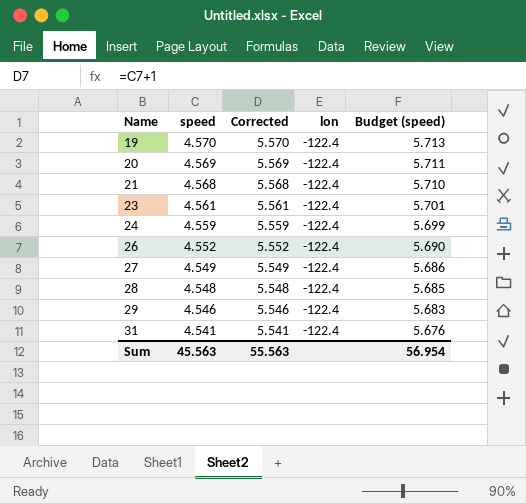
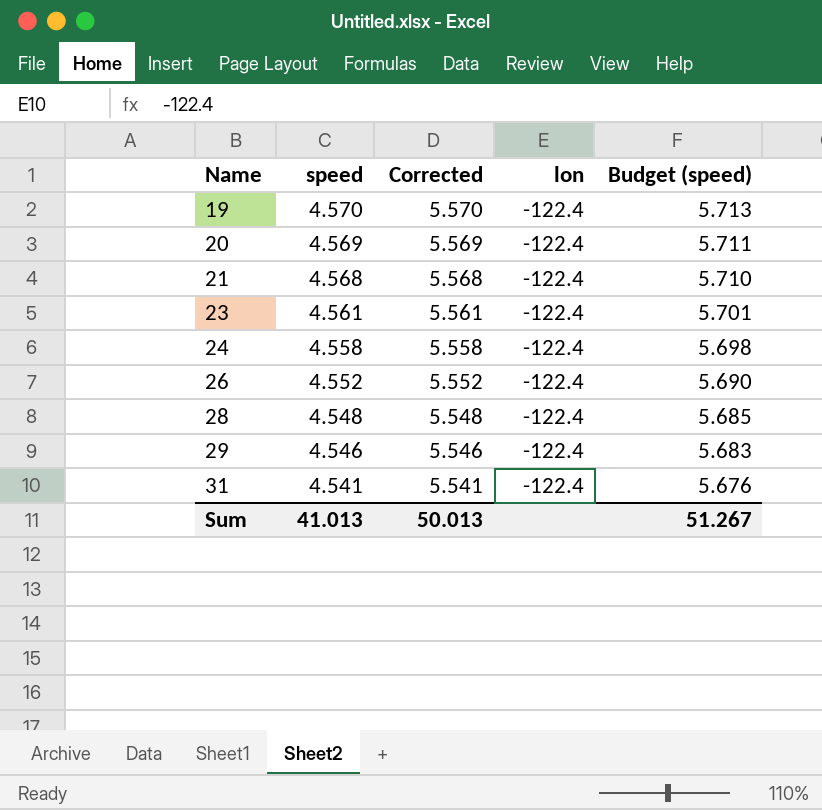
row 27: 4.549 | 5.549 | -122.4 | 5.686 -> none
24 | speed: 4.559 -> 4.558
24 | Corrected: 5.559 -> 5.558
24 | Budget (speed): 5.699 -> 5.698
Sum | speed: 45.563 -> 41.013
Sum | Corrected: 55.563 -> 50.013
Sum | Budget (speed): 56.954 -> 51.267

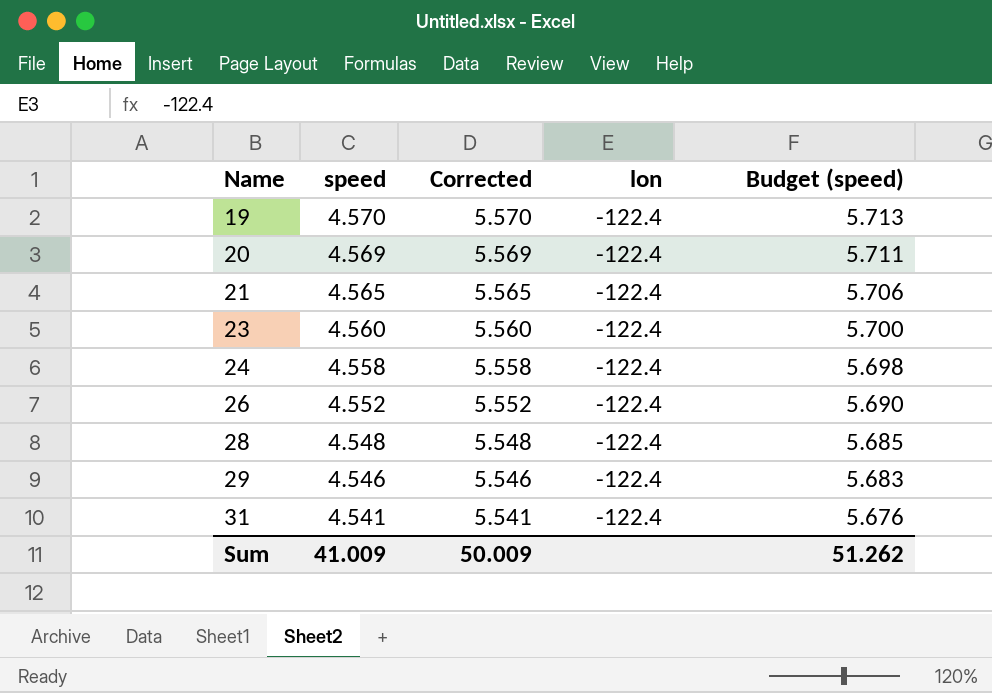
21 | speed: 4.568 -> 4.565
21 | Corrected: 5.568 -> 5.565
21 | Budget (speed): 5.710 -> 5.706
23 | speed: 4.561 -> 4.560
23 | Corrected: 5.561 -> 5.560
23 | Budget (speed): 5.701 -> 5.700
Sum | speed: 41.013 -> 41.009
Sum | Corrected: 50.013 -> 50.009
Sum | Budget (speed): 51.267 -> 51.262

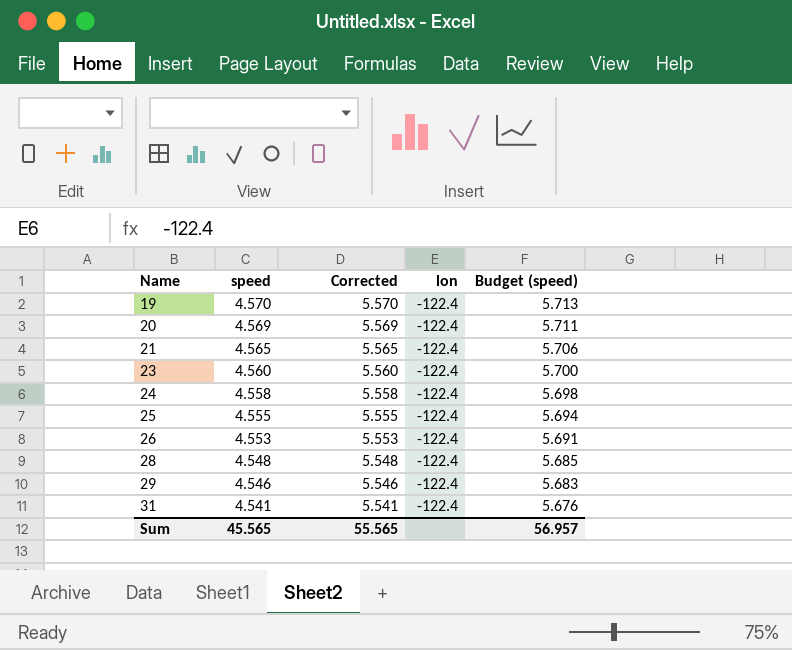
row 25: none -> 4.555 | 5.555 | -122.4 | 5.694
26 | speed: 4.552 -> 4.553
26 | Corrected: 5.552 -> 5.553
26 | Budget (speed): 5.690 -> 5.691
Sum | speed: 41.009 -> 45.565
Sum | Corrected: 50.009 -> 55.565
Sum | Budget (speed): 51.262 -> 56.957

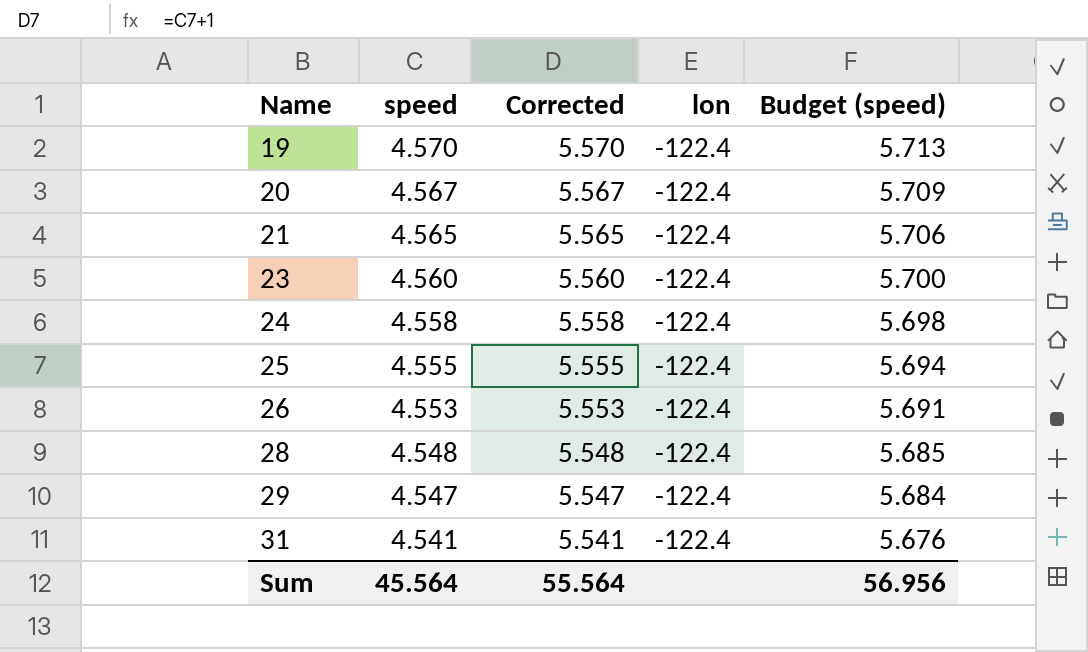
20 | speed: 4.569 -> 4.567
20 | Corrected: 5.569 -> 5.567
20 | Budget (speed): 5.711 -> 5.709
29 | speed: 4.546 -> 4.547
29 | Corrected: 5.546 -> 5.547
29 | Budget (speed): 5.683 -> 5.684
Sum | speed: 45.565 -> 45.564
Sum | Corrected: 55.565 -> 55.564
Sum | Budget (speed): 56.957 -> 56.956

